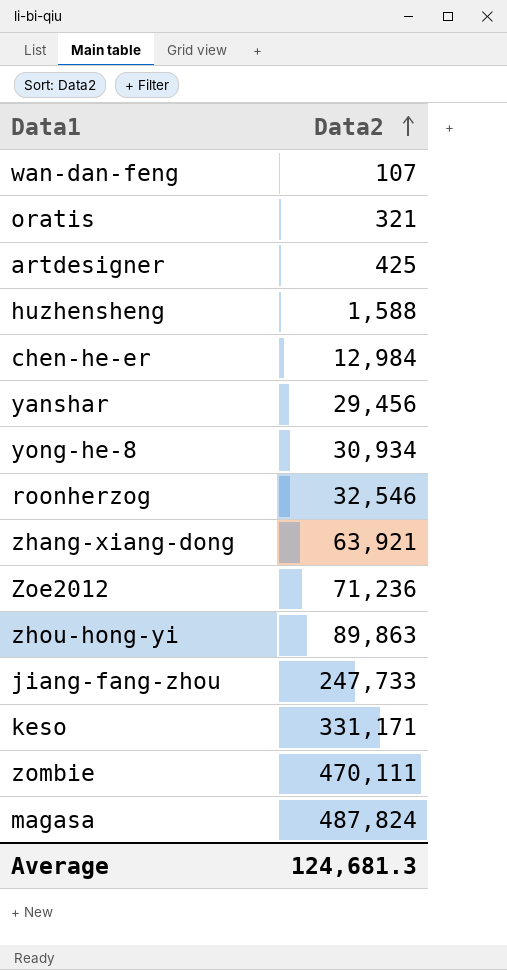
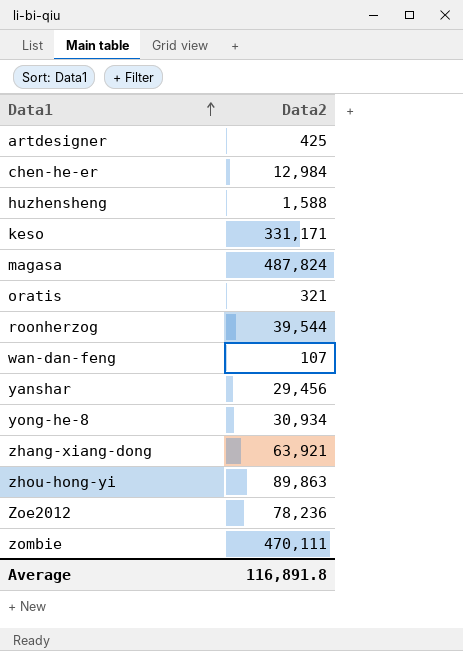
row order: Data2 ascending -> Data1 ascending
row jiang-fang-zhou: 247,733 -> none
roonherzog | Data2: 32,546 -> 39,544
Zoe2012 | Data2: 71,236 -> 78,236
Average | Data2: 124,681.3 -> 116,891.8

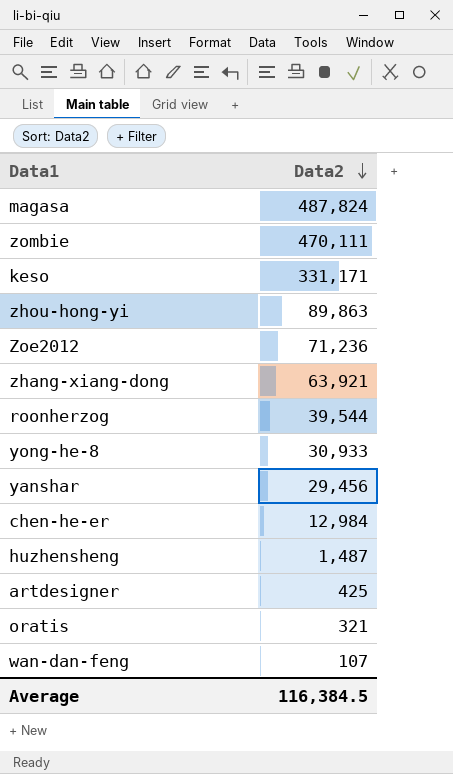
row order: Data1 ascending -> Data2 descending
Zoe2012 | Data2: 78,236 -> 71,236
yong-he-8 | Data2: 30,934 -> 30,933
huzhensheng | Data2: 1,588 -> 1,487
Average | Data2: 116,891.8 -> 116,384.5

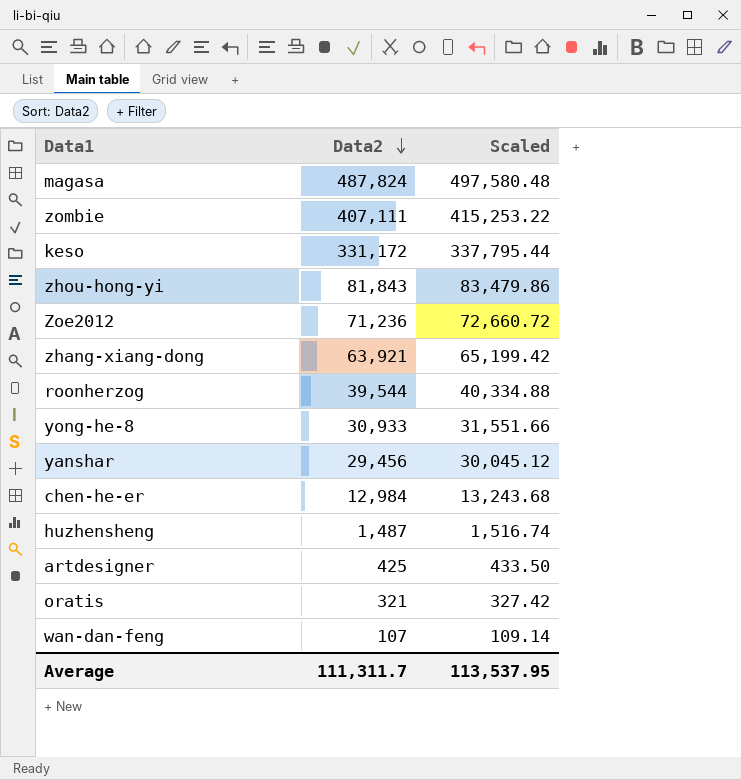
column Scaled | formula: none -> [Data2] * 1.02
zombie | Data2: 470,111 -> 407,111
keso | Data2: 331,171 -> 331,172
zhou-hong-yi | Data2: 89,863 -> 81,843
Average | Data2: 116,384.5 -> 111,311.7

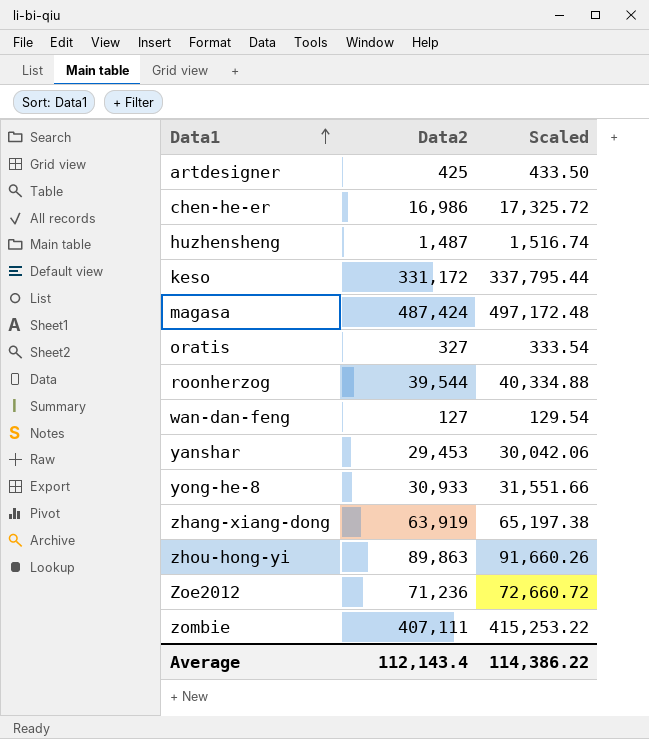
row order: Data2 descending -> Data1 ascending
chen-he-er | Data2: 12,984 -> 16,986
chen-he-er | Scaled: 13,243.68 -> 17,325.72
magasa | Data2: 487,824 -> 487,424
magasa | Scaled: 497,580.48 -> 497,172.48
oratis | Data2: 321 -> 327
oratis | Scaled: 327.42 -> 333.54
wan-dan-feng | Data2: 107 -> 127
wan-dan-feng | Scaled: 109.14 -> 129.54
yanshar | Data2: 29,456 -> 29,453
yanshar | Scaled: 30,045.12 -> 30,042.06
zhang-xiang-dong | Data2: 63,921 -> 63,919
zhang-xiang-dong | Scaled: 65,199.42 -> 65,197.38
zhou-hong-yi | Data2: 81,843 -> 89,863
zhou-hong-yi | Scaled: 83,479.86 -> 91,660.26
Average | Data2: 111,311.7 -> 112,143.4
Average | Scaled: 113,537.95 -> 114,386.22

